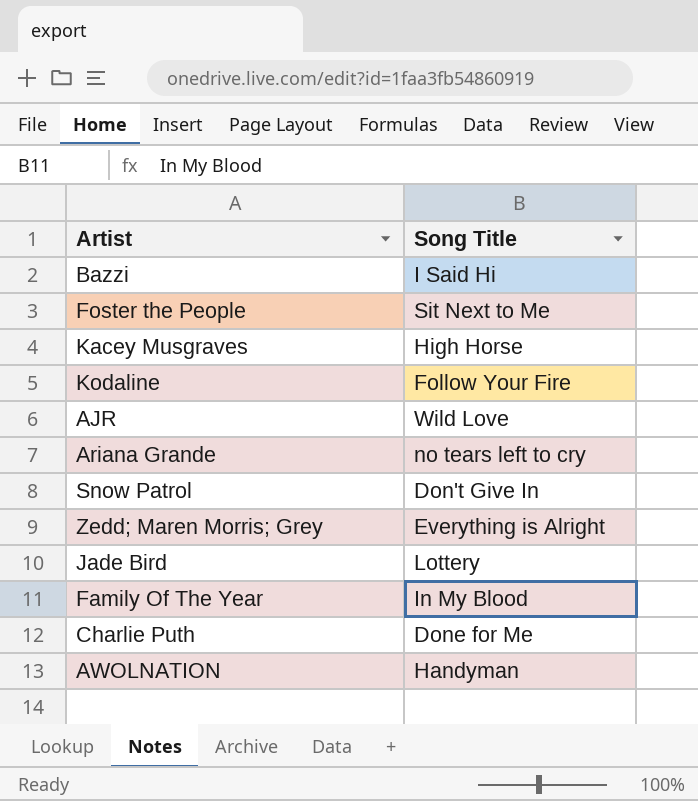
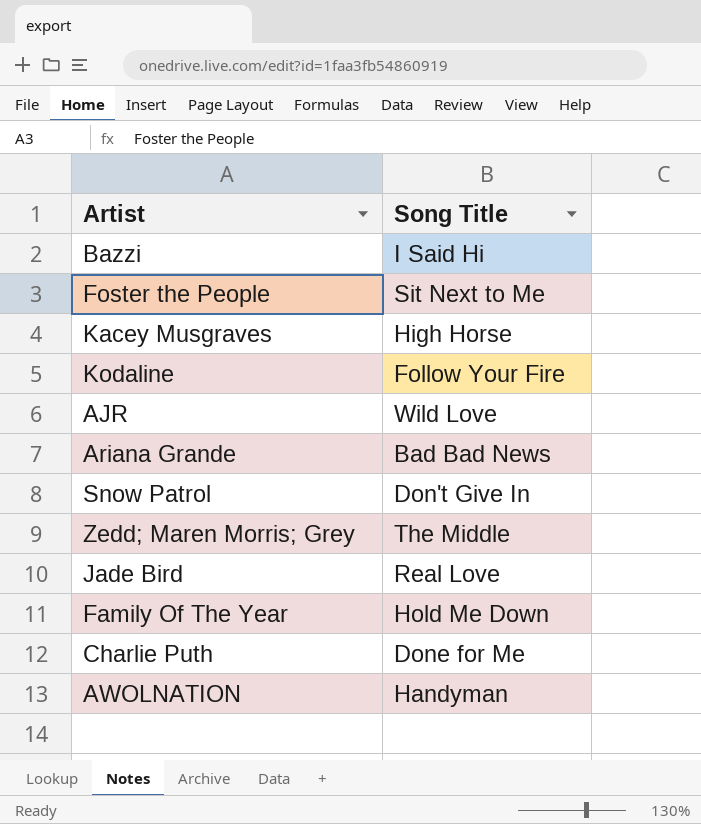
Ariana Grande | Song Title: no tears left to cry -> Bad Bad News
Zedd; Maren Morris; Grey | Song Title: Everything is Alright -> The Middle
Jade Bird | Song Title: Lottery -> Real Love
Family Of The Year | Song Title: In My Blood -> Hold Me Down

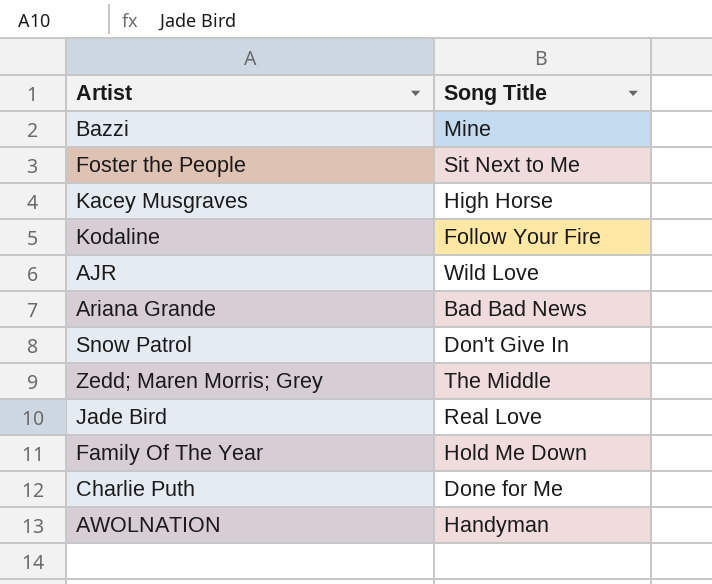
Bazzi | Song Title: I Said Hi -> Mine

